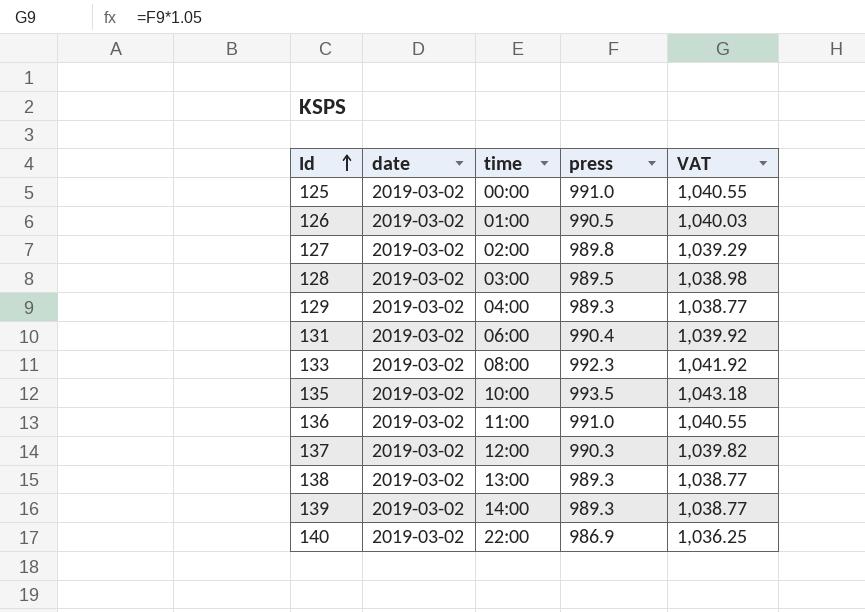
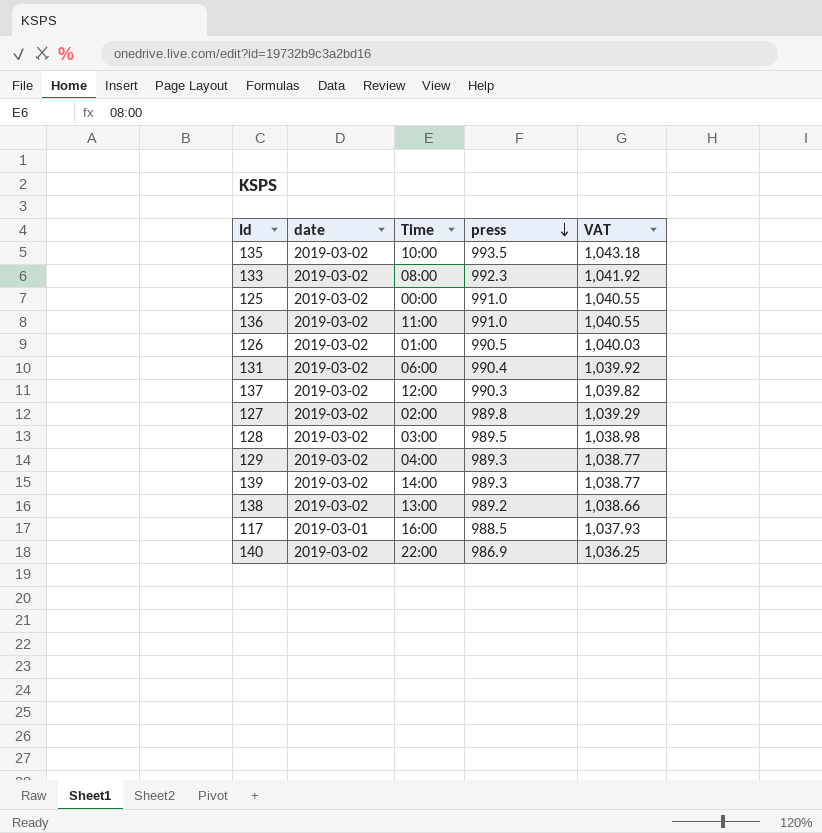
row order: Id ascending -> press descending
column name: time -> Time
138 | press: 989.3 -> 989.2
138 | VAT: 1,038.77 -> 1,038.66
row 117: none -> 2019-03-01 | 16:00 | 988.5 | 1,037.93

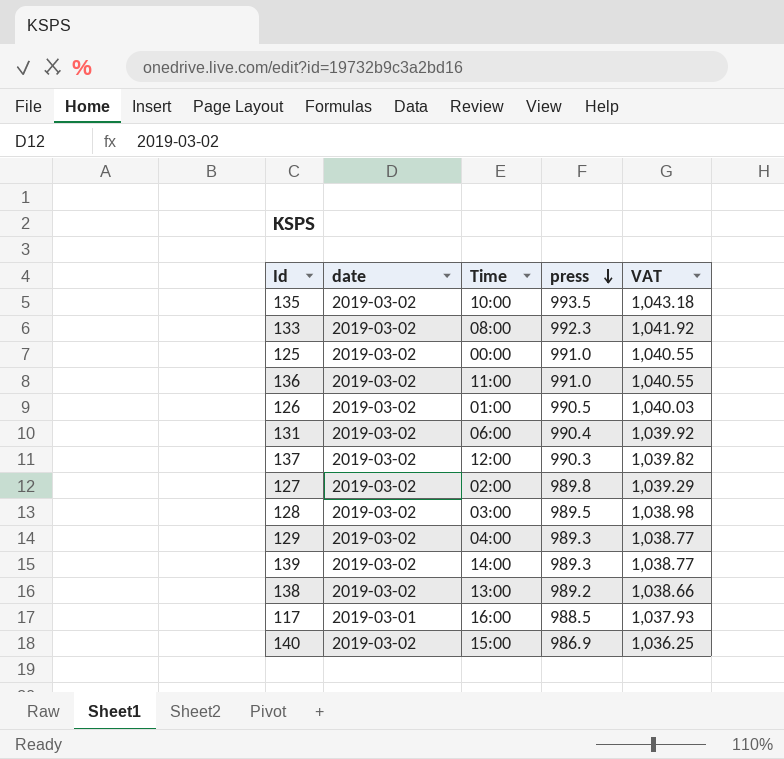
140 | Time: 22:00 -> 15:00

